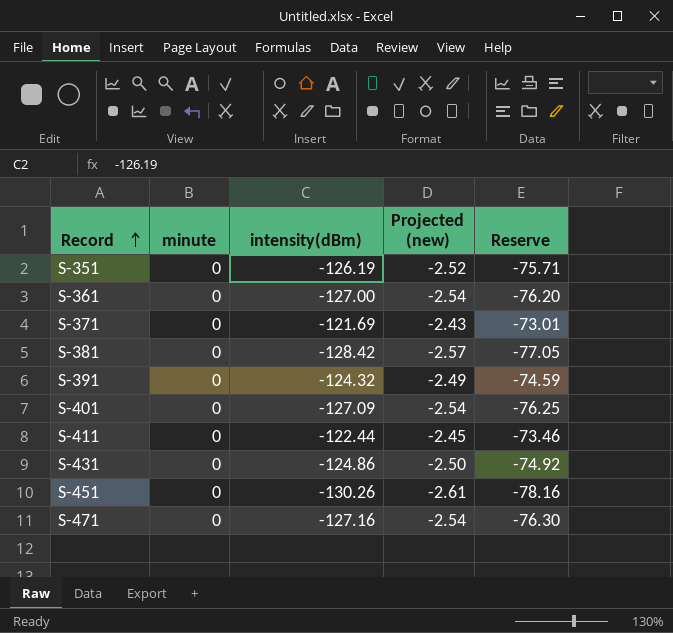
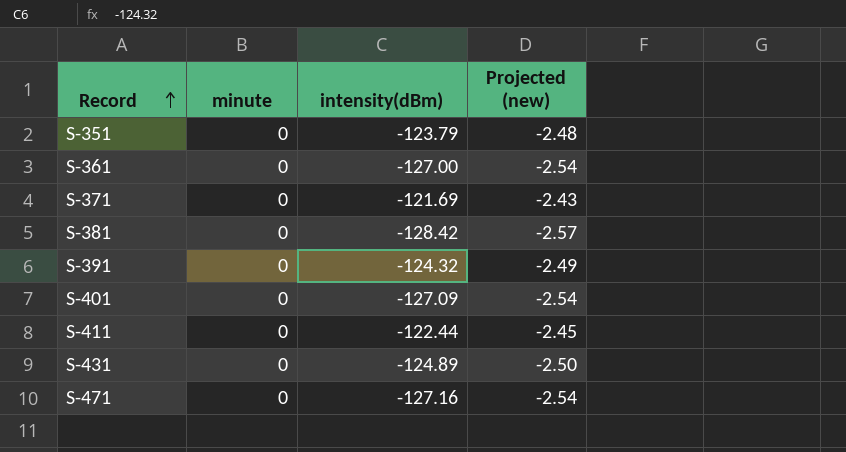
column Reserve | formula: [intensity(dBm)] * 0.6 -> none
row S-451: 0 | -130.26 | -2.61 | -78.16 -> none
S-351 | intensity(dBm): -126.19 -> -123.79
S-351 | Projected (new): -2.52 -> -2.48
S-431 | intensity(dBm): -124.86 -> -124.89

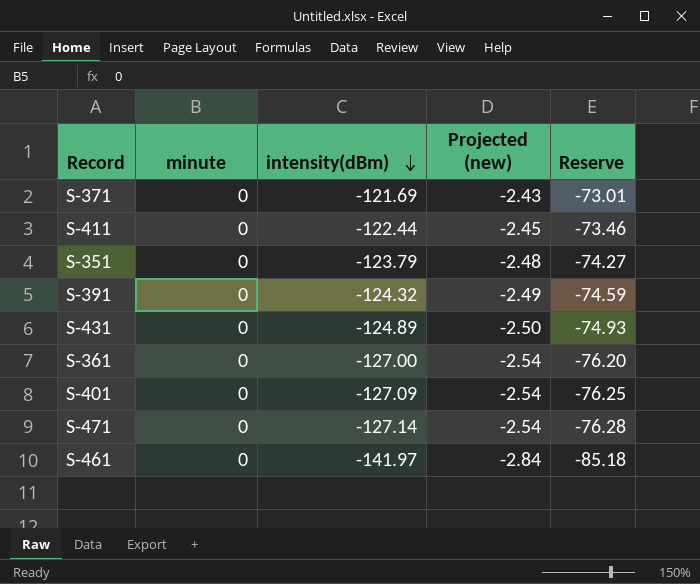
row order: Record ascending -> intensity(dBm) descending
column Reserve | formula: none -> [intensity(dBm)] * 0.6
row S-381: 0 | -128.42 | -2.57 -> none
S-471 | intensity(dBm): -127.16 -> -127.14
row S-461: none -> 0 | -141.97 | -2.84 | -85.18

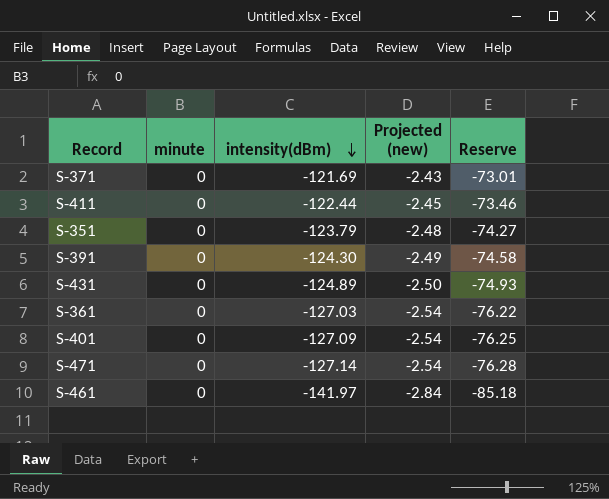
S-391 | intensity(dBm): -124.32 -> -124.30
S-391 | Reserve: -74.59 -> -74.58
S-361 | intensity(dBm): -127.00 -> -127.03
S-361 | Reserve: -76.20 -> -76.22

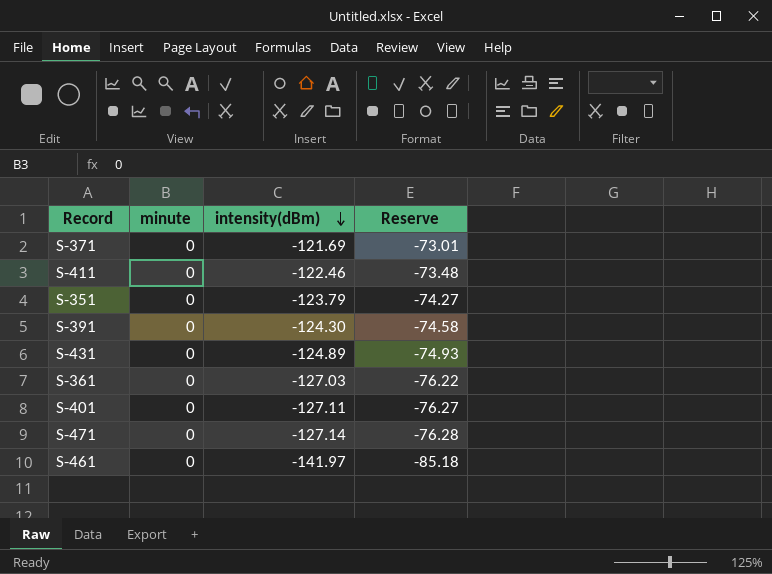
column Projected (new) | formula: [intensity(dBm)] * 0.02 -> none
S-411 | intensity(dBm): -122.44 -> -122.46
S-411 | Reserve: -73.46 -> -73.48
S-401 | intensity(dBm): -127.09 -> -127.11
S-401 | Reserve: -76.25 -> -76.27

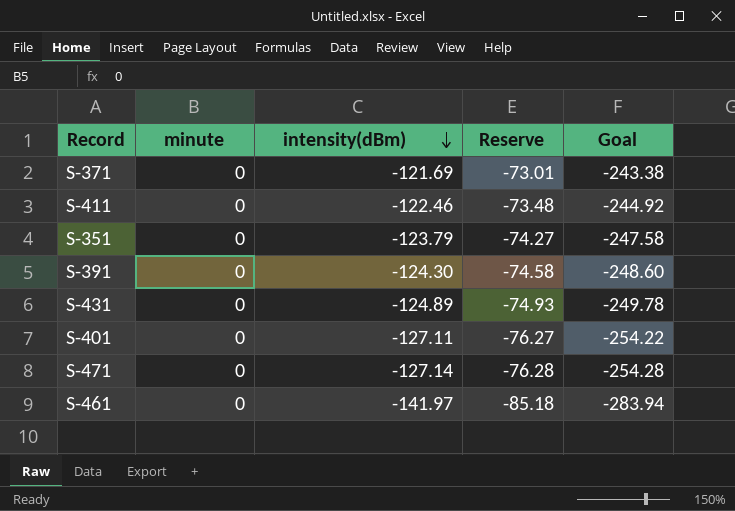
column Goal | formula: none -> [intensity(dBm)] * 2
row S-361: 0 | -127.03 | -76.22 -> none

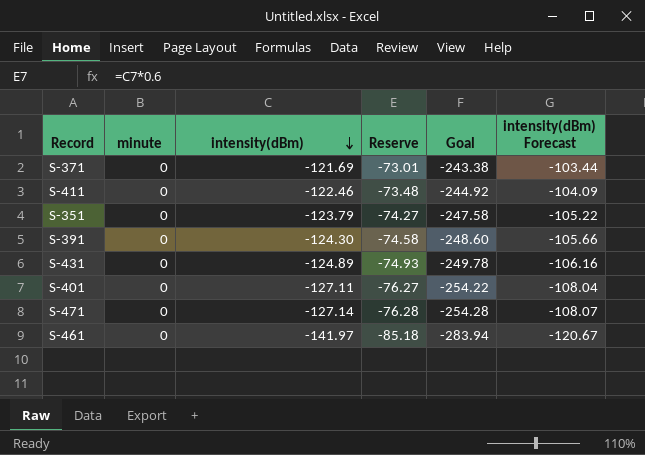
column intensity(dBm) Forecast | formula: none -> [intensity(dBm)] * 0.85

